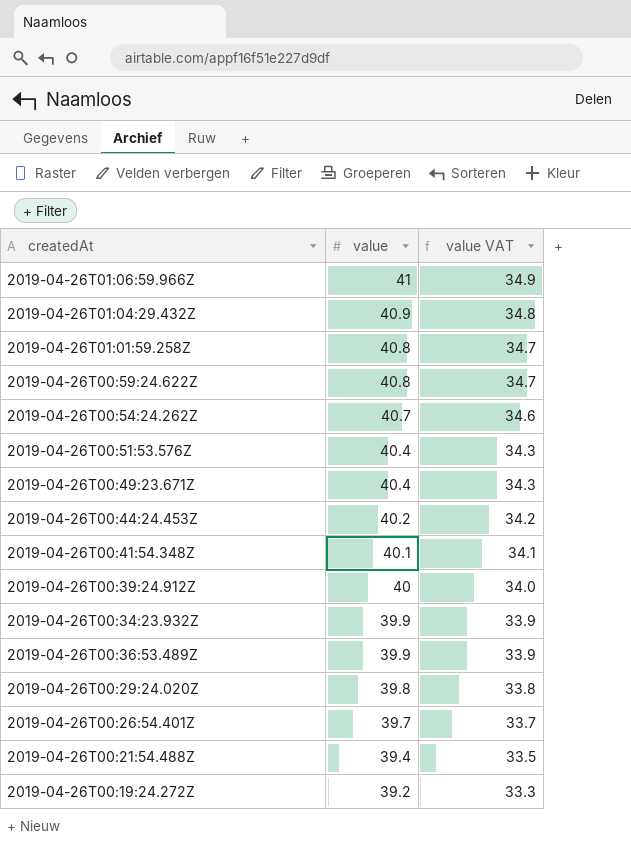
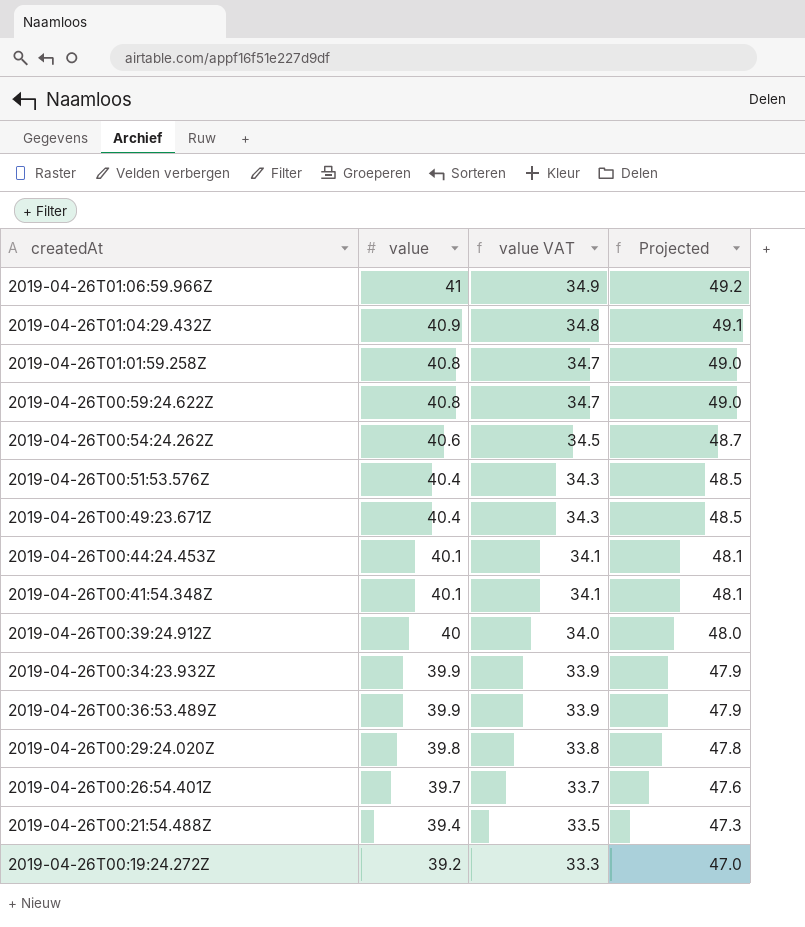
column Projected | formula: none -> [value] * 1.2
2019-04-26T00:54:24.262Z | value: 40.7 -> 40.6
2019-04-26T00:54:24.262Z | value VAT: 34.6 -> 34.5
2019-04-26T00:44:24.453Z | value: 40.2 -> 40.1
2019-04-26T00:44:24.453Z | value VAT: 34.2 -> 34.1

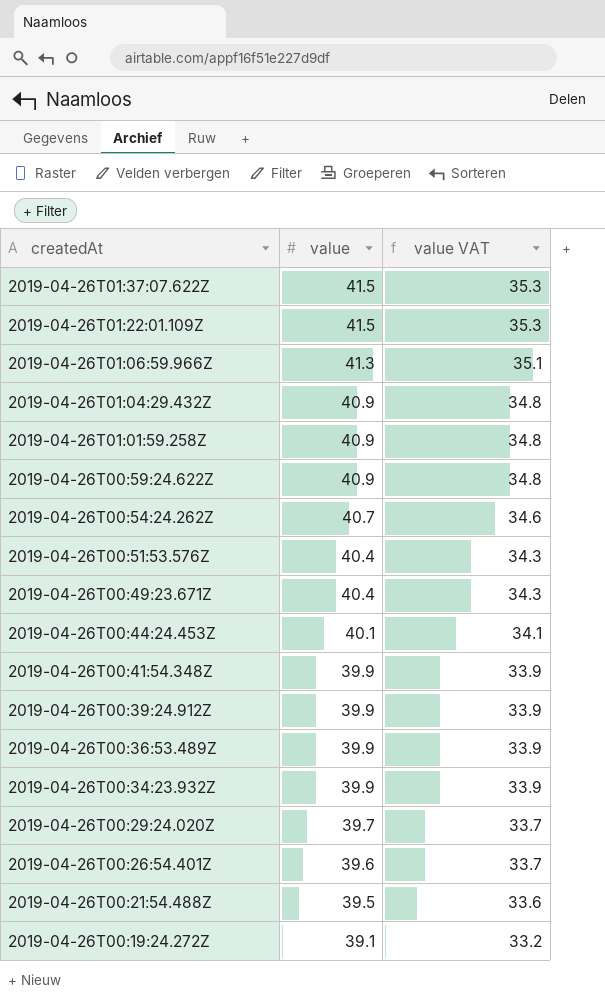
row order: value descending -> createdAt descending
column Projected | formula: [value] * 1.2 -> none
row 2019-04-26T01:37:07.622Z: none -> 41.5 | 35.3
row 2019-04-26T01:22:01.109Z: none -> 41.5 | 35.3
2019-04-26T01:06:59.966Z | value: 41 -> 41.3
2019-04-26T01:06:59.966Z | value VAT: 34.9 -> 35.1
2019-04-26T01:01:59.258Z | value: 40.8 -> 40.9
2019-04-26T01:01:59.258Z | value VAT: 34.7 -> 34.8
2019-04-26T00:59:24.622Z | value: 40.8 -> 40.9
2019-04-26T00:59:24.622Z | value VAT: 34.7 -> 34.8
2019-04-26T00:54:24.262Z | value: 40.6 -> 40.7
2019-04-26T00:54:24.262Z | value VAT: 34.5 -> 34.6
2019-04-26T00:41:54.348Z | value: 40.1 -> 39.9
2019-04-26T00:41:54.348Z | value VAT: 34.1 -> 33.9
2019-04-26T00:39:24.912Z | value: 40 -> 39.9
2019-04-26T00:39:24.912Z | value VAT: 34.0 -> 33.9
2019-04-26T00:29:24.020Z | value: 39.8 -> 39.7
2019-04-26T00:29:24.020Z | value VAT: 33.8 -> 33.7
2019-04-26T00:26:54.401Z | value: 39.7 -> 39.6
2019-04-26T00:21:54.488Z | value: 39.4 -> 39.5
2019-04-26T00:21:54.488Z | value VAT: 33.5 -> 33.6
2019-04-26T00:19:24.272Z | value: 39.2 -> 39.1
2019-04-26T00:19:24.272Z | value VAT: 33.3 -> 33.2

